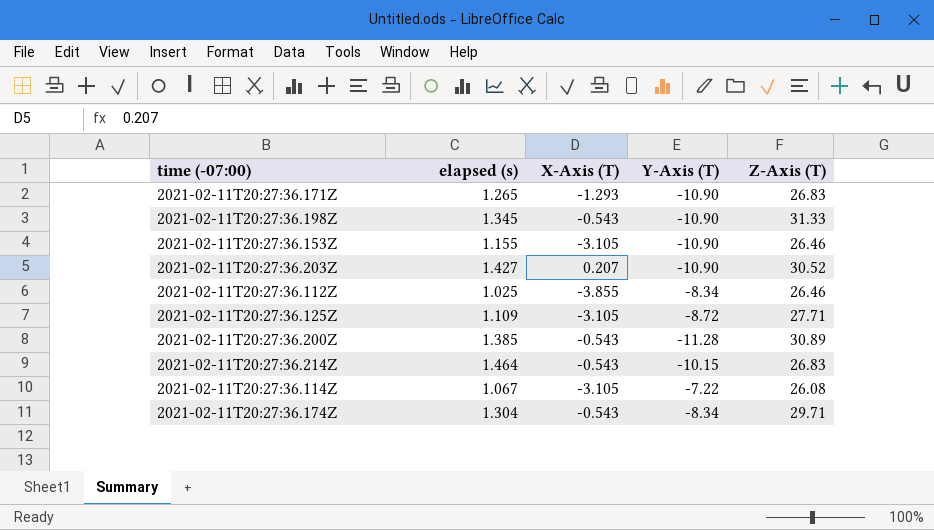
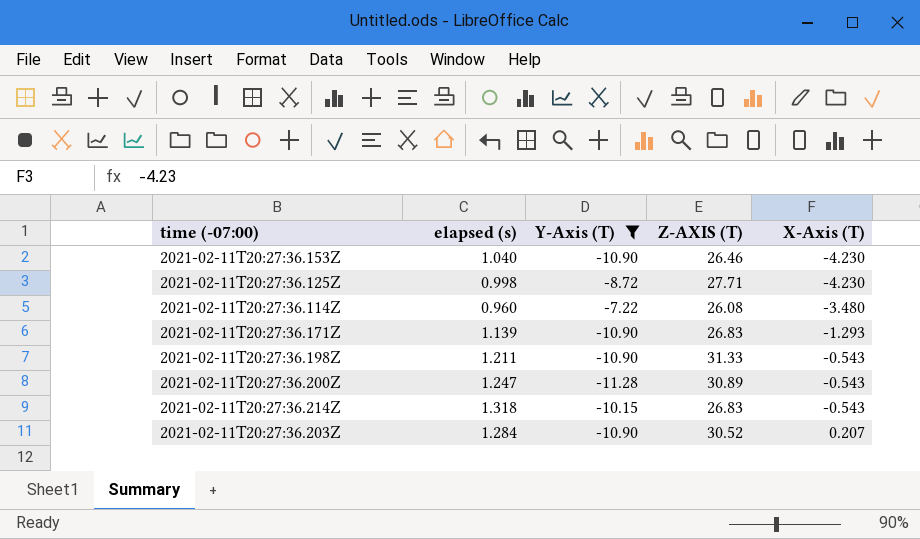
filter: none -> Y-Axis (T) != -8.34
row order: none -> X-Axis (T) ascending
column name: Z-Axis (T) -> Z-AXIS (T)
column X-Axis (T) | position: 3 -> 5
2021-02-11T20:27:36.153Z | elapsed (s): 1.155 -> 1.040
2021-02-11T20:27:36.153Z | X-Axis (T): -3.105 -> -4.230
2021-02-11T20:27:36.125Z | elapsed (s): 1.109 -> 0.998
2021-02-11T20:27:36.125Z | X-Axis (T): -3.105 -> -4.230
2021-02-11T20:27:36.114Z | elapsed (s): 1.067 -> 0.960
2021-02-11T20:27:36.114Z | X-Axis (T): -3.105 -> -3.480
2021-02-11T20:27:36.171Z | elapsed (s): 1.265 -> 1.139
2021-02-11T20:27:36.198Z | elapsed (s): 1.345 -> 1.211
2021-02-11T20:27:36.200Z | elapsed (s): 1.385 -> 1.247
2021-02-11T20:27:36.214Z | elapsed (s): 1.464 -> 1.318
2021-02-11T20:27:36.203Z | elapsed (s): 1.427 -> 1.284

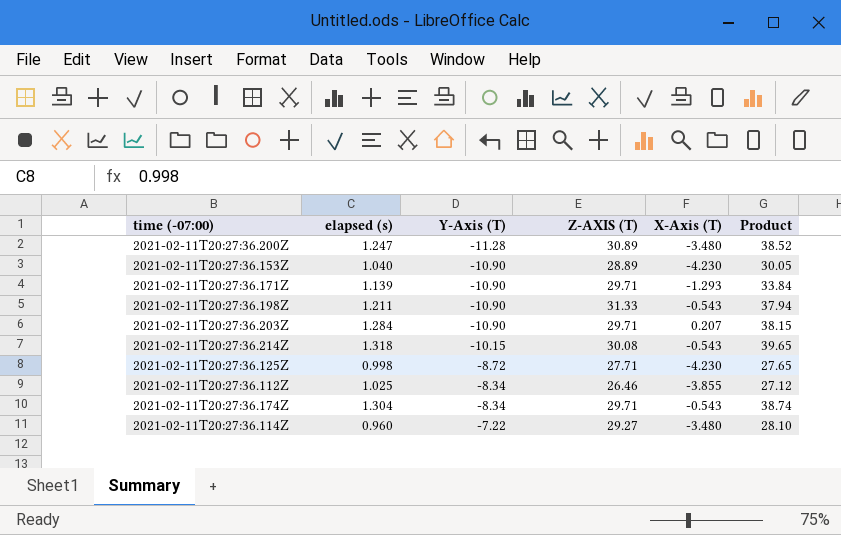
filter: Y-Axis (T) != -8.34 -> none
row order: X-Axis (T) ascending -> Y-Axis (T) ascending
column Product | formula: none -> [elapsed (s)] * [Z-AXIS (T)]
2021-02-11T20:27:36.200Z | X-Axis (T): -0.543 -> -3.480
2021-02-11T20:27:36.153Z | Z-AXIS (T): 26.46 -> 28.89
2021-02-11T20:27:36.171Z | Z-AXIS (T): 26.83 -> 29.71
2021-02-11T20:27:36.203Z | Z-AXIS (T): 30.52 -> 29.71
2021-02-11T20:27:36.214Z | Z-AXIS (T): 26.83 -> 30.08
2021-02-11T20:27:36.114Z | Z-AXIS (T): 26.08 -> 29.27

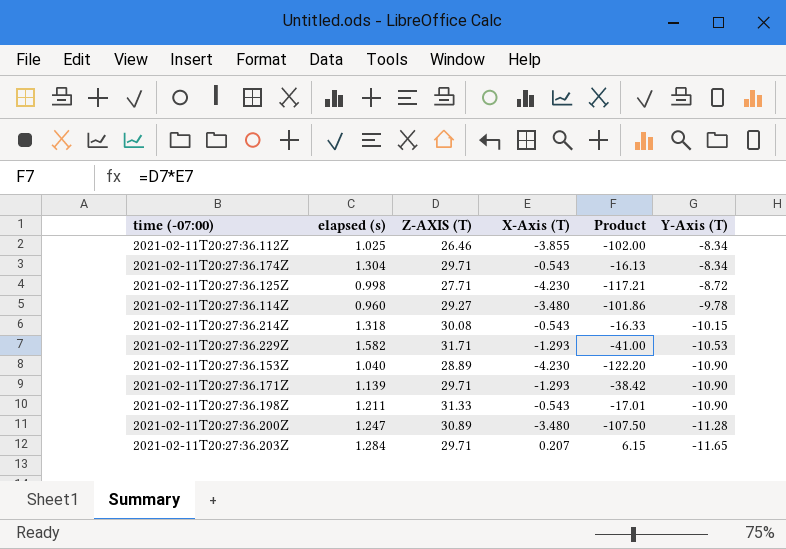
row order: Y-Axis (T) ascending -> Y-Axis (T) descending
column Product | formula: [elapsed (s)] * [Z-AXIS (T)] -> [Z-AXIS (T)] * [X-Axis (T)]
column Y-Axis (T) | position: 3 -> 6
2021-02-11T20:27:36.114Z | Y-Axis (T): -7.22 -> -9.78
row 2021-02-11T20:27:36.229Z: none -> 1.582 | 31.71 | -1.293 | -41.00 | -10.53
2021-02-11T20:27:36.203Z | Y-Axis (T): -10.90 -> -11.65

